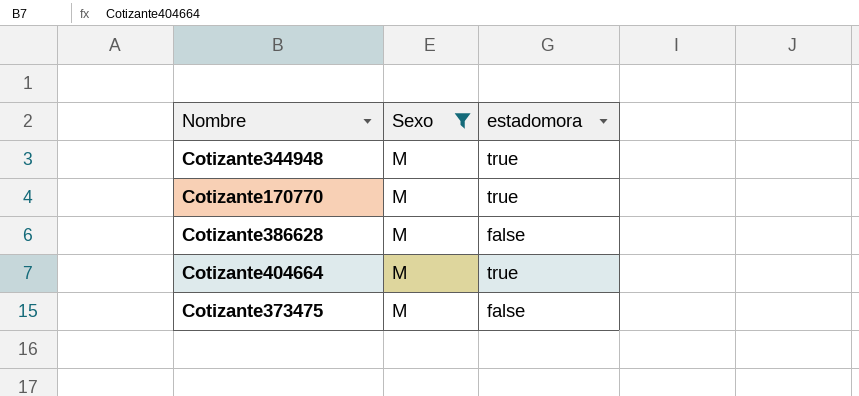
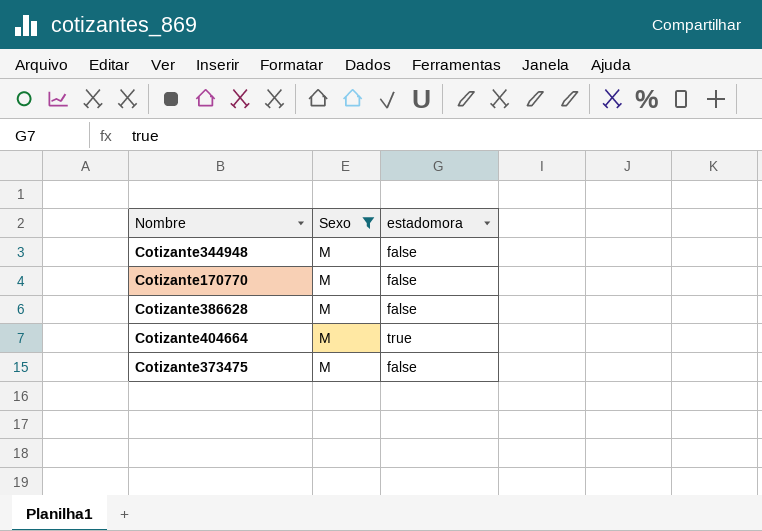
Cotizante344948 | estadomora: true -> false
Cotizante170770 | estadomora: true -> false

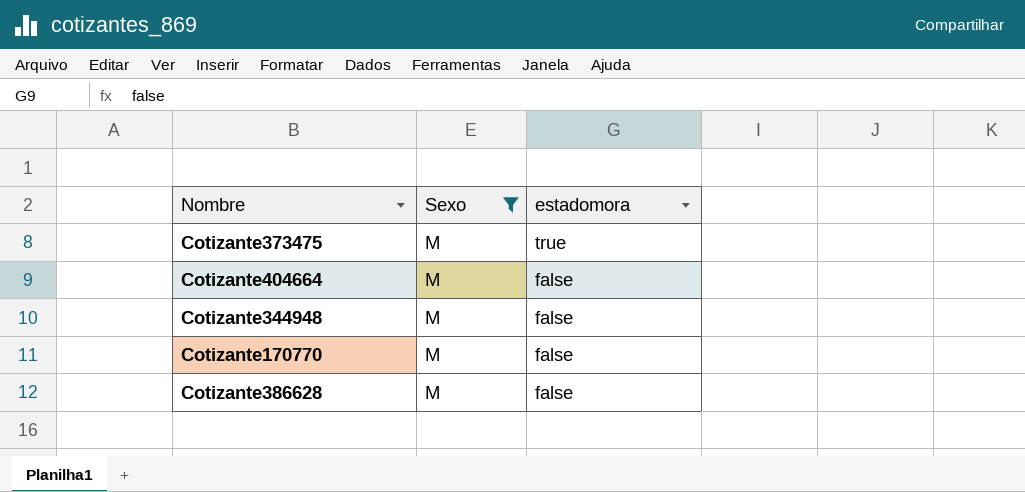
row order: none -> estadomora descending
Cotizante373475 | estadomora: false -> true
Cotizante404664 | estadomora: true -> false

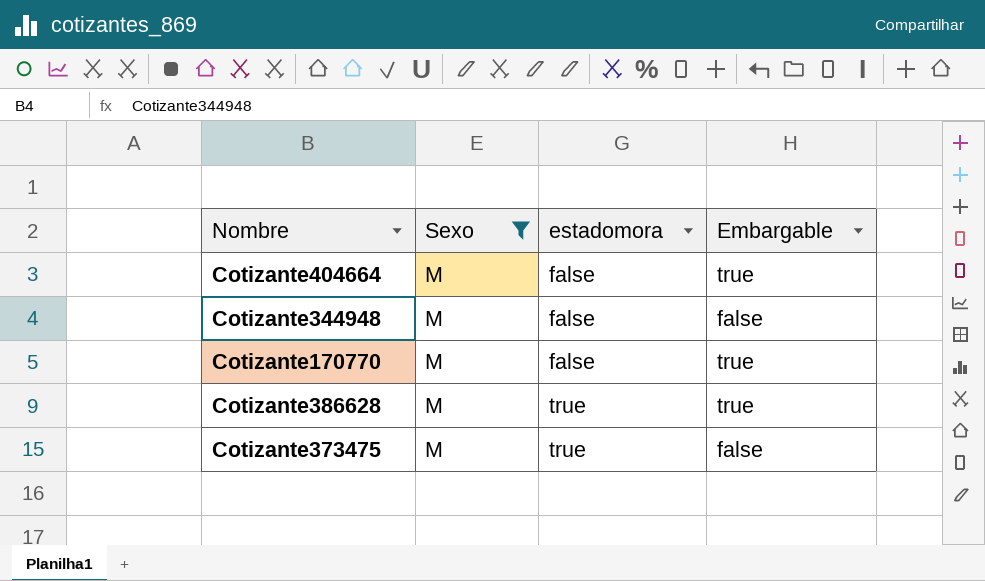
row order: estadomora descending -> estadomora ascending
column Embargable | position: none -> 4
Cotizante386628 | estadomora: false -> true

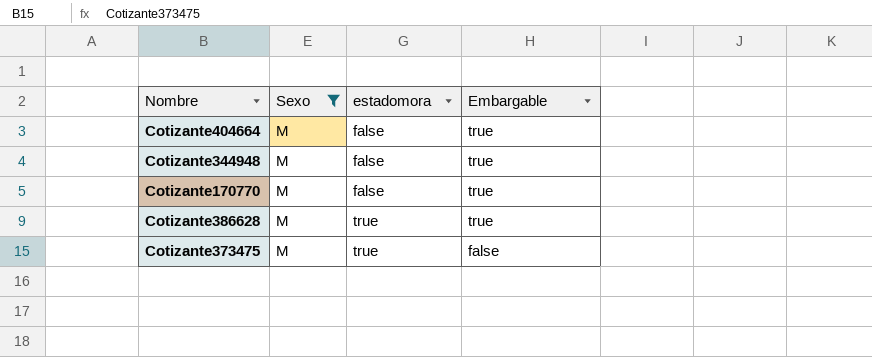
Cotizante344948 | Embargable: false -> true

